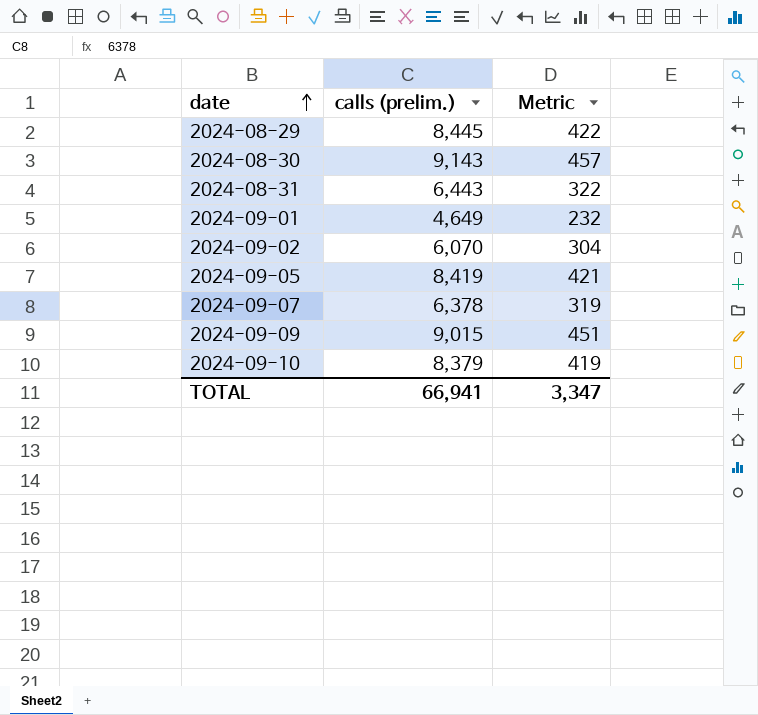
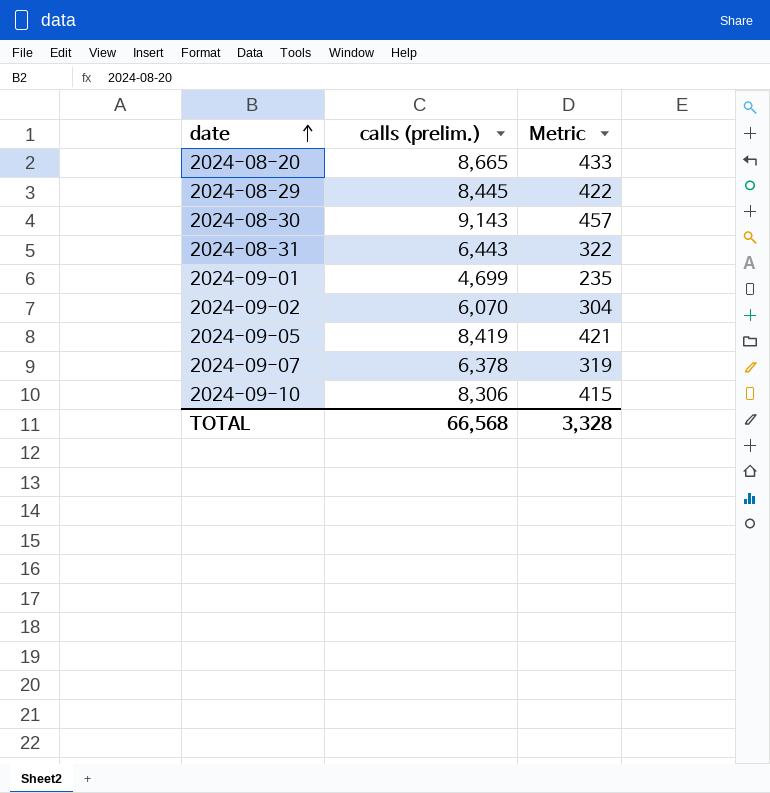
row 2024-09-09: 9,015 | 451 -> none
row 2024-08-20: none -> 8,665 | 433
2024-09-01 | calls (prelim.): 4,649 -> 4,699
2024-09-01 | Metric: 232 -> 235
2024-09-10 | calls (prelim.): 8,379 -> 8,306
2024-09-10 | Metric: 419 -> 415
TOTAL | calls (prelim.): 66,941 -> 66,568
TOTAL | Metric: 3,347 -> 3,328

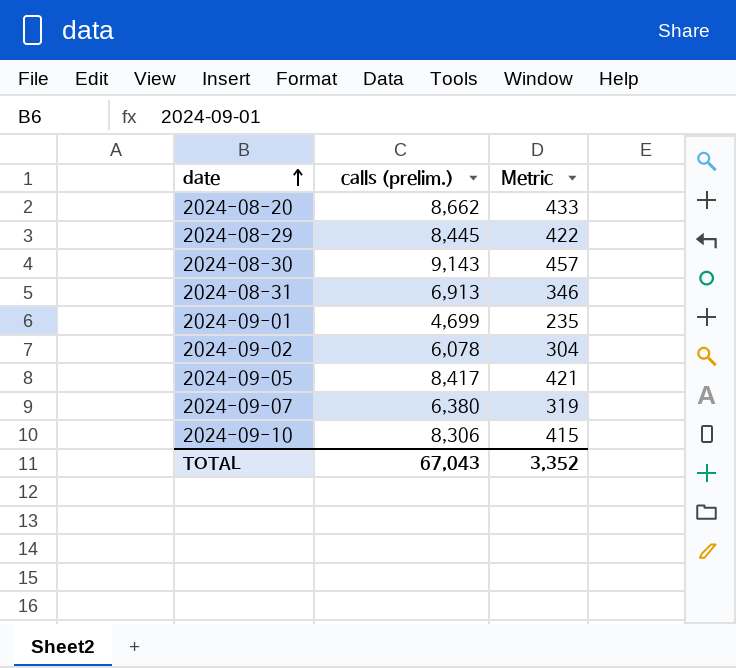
2024-08-20 | calls (prelim.): 8,665 -> 8,662
2024-08-31 | calls (prelim.): 6,443 -> 6,913
2024-08-31 | Metric: 322 -> 346
2024-09-02 | calls (prelim.): 6,070 -> 6,078
2024-09-05 | calls (prelim.): 8,419 -> 8,417
2024-09-07 | calls (prelim.): 6,378 -> 6,380
TOTAL | calls (prelim.): 66,568 -> 67,043
TOTAL | Metric: 3,328 -> 3,352

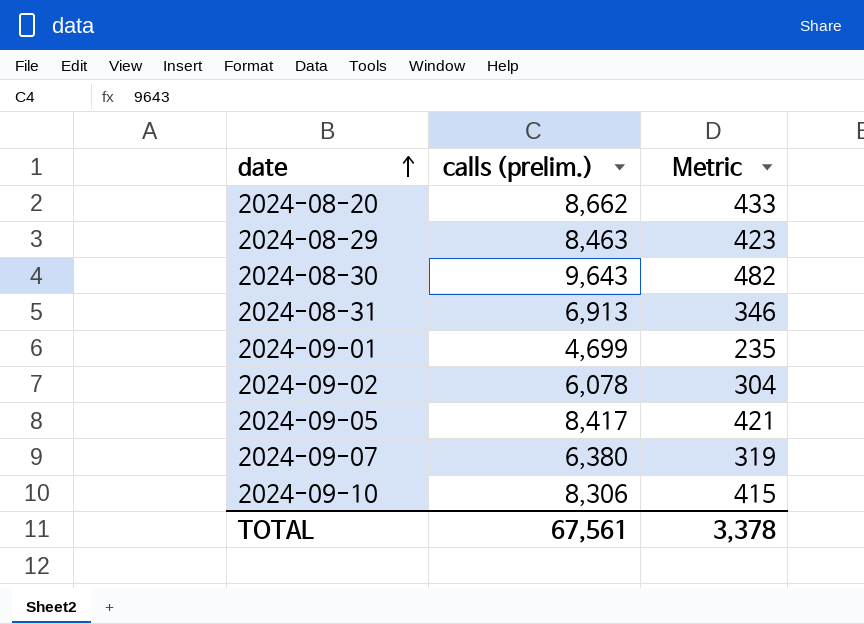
2024-08-29 | calls (prelim.): 8,445 -> 8,463
2024-08-29 | Metric: 422 -> 423
2024-08-30 | calls (prelim.): 9,143 -> 9,643
2024-08-30 | Metric: 457 -> 482
TOTAL | calls (prelim.): 67,043 -> 67,561
TOTAL | Metric: 3,352 -> 3,378

